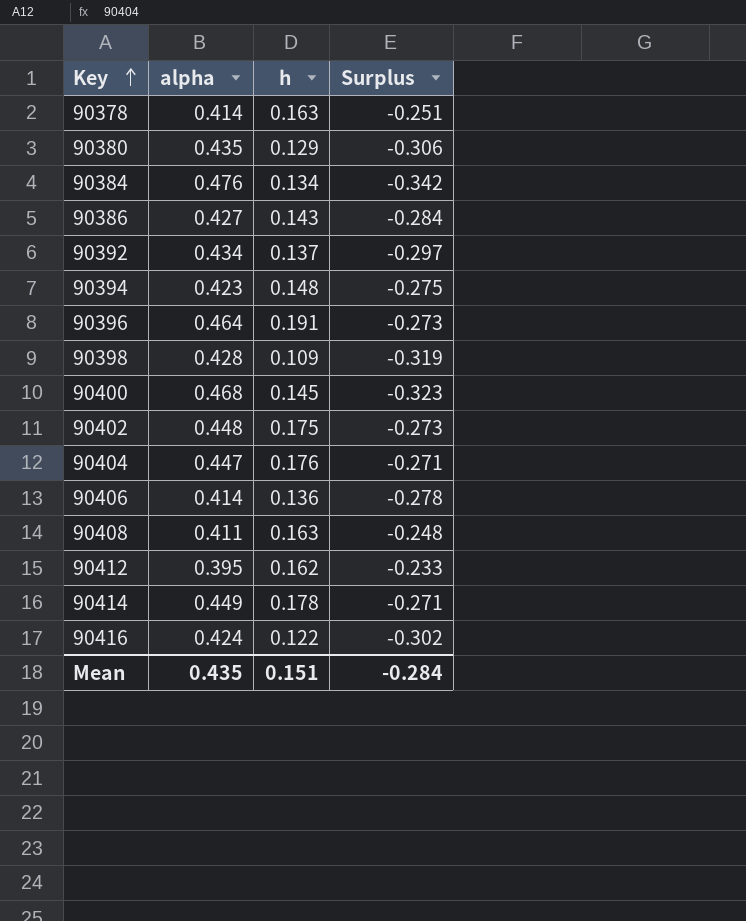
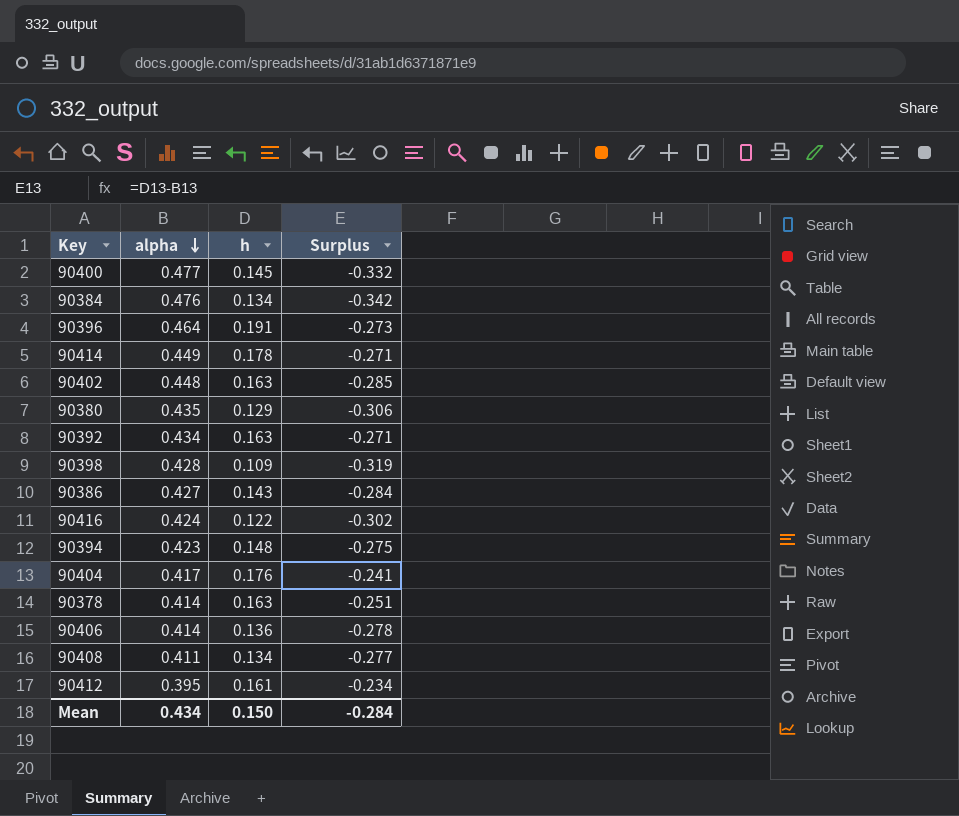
row order: Key ascending -> alpha descending
90400 | alpha: 0.468 -> 0.477
90400 | Surplus: -0.323 -> -0.332
90402 | h: 0.175 -> 0.163
90402 | Surplus: -0.273 -> -0.285
90392 | h: 0.137 -> 0.163
90392 | Surplus: -0.297 -> -0.271
90404 | alpha: 0.447 -> 0.417
90404 | Surplus: -0.271 -> -0.241
90408 | h: 0.163 -> 0.134
90408 | Surplus: -0.248 -> -0.277
90412 | h: 0.162 -> 0.161
90412 | Surplus: -0.233 -> -0.234
Mean | alpha: 0.435 -> 0.434
Mean | h: 0.151 -> 0.150

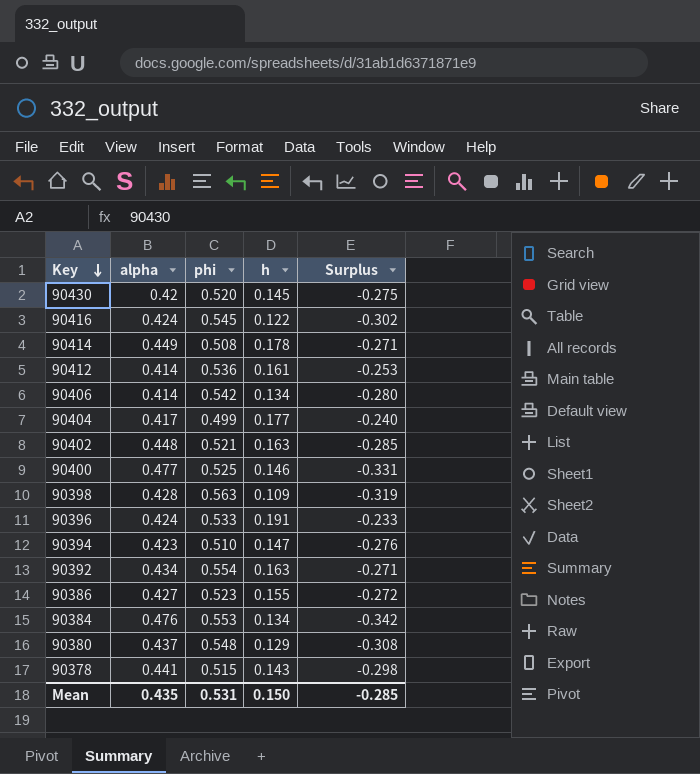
row order: alpha descending -> Key descending
column phi | position: none -> 3
row 90408: 0.411 | 0.134 | -0.277 -> none
row 90430: none -> 0.42 | 0.520 | 0.145 | -0.275
90412 | alpha: 0.395 -> 0.414
90412 | Surplus: -0.234 -> -0.253
90406 | h: 0.136 -> 0.134
90406 | Surplus: -0.278 -> -0.280
90404 | h: 0.176 -> 0.177
90404 | Surplus: -0.241 -> -0.240
90400 | h: 0.145 -> 0.146
90400 | Surplus: -0.332 -> -0.331
90396 | alpha: 0.464 -> 0.424
90396 | Surplus: -0.273 -> -0.233
90394 | h: 0.148 -> 0.147
90394 | Surplus: -0.275 -> -0.276
90386 | h: 0.143 -> 0.155
90386 | Surplus: -0.284 -> -0.272
90380 | alpha: 0.435 -> 0.437
90380 | Surplus: -0.306 -> -0.308
90378 | alpha: 0.414 -> 0.441
90378 | h: 0.163 -> 0.143
90378 | Surplus: -0.251 -> -0.298
Mean | alpha: 0.434 -> 0.435
Mean | Surplus: -0.284 -> -0.285

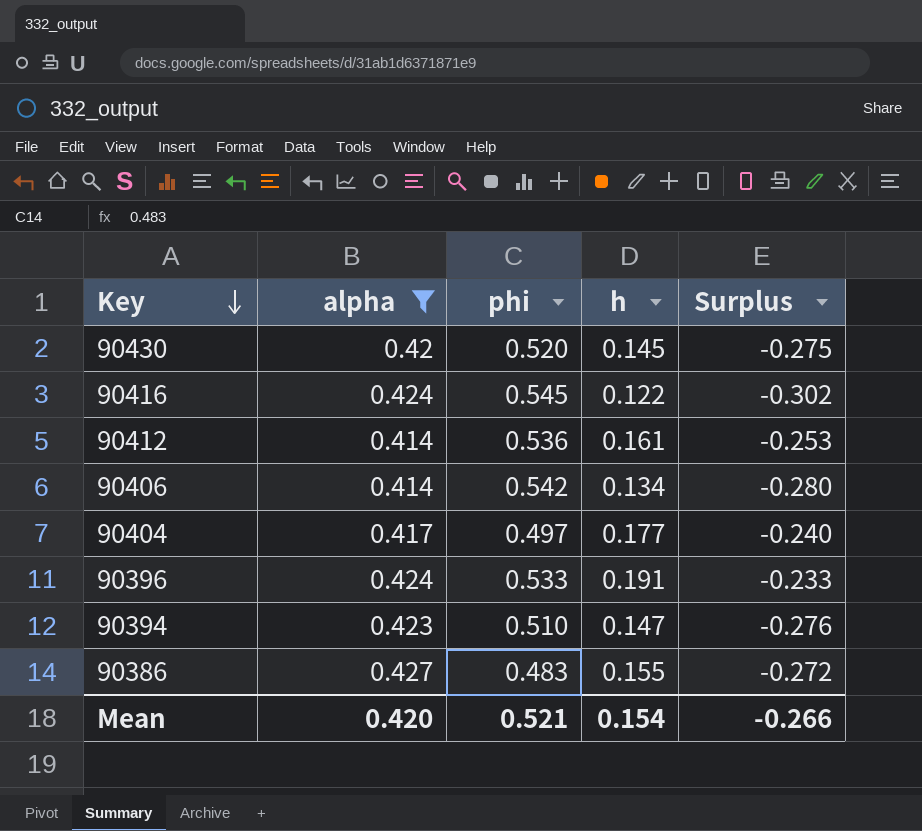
filter: none -> alpha <= 0.427
90404 | phi: 0.499 -> 0.497
90386 | phi: 0.523 -> 0.483
Mean | alpha: 0.435 -> 0.420
Mean | phi: 0.531 -> 0.521
Mean | h: 0.150 -> 0.154
Mean | Surplus: -0.285 -> -0.266

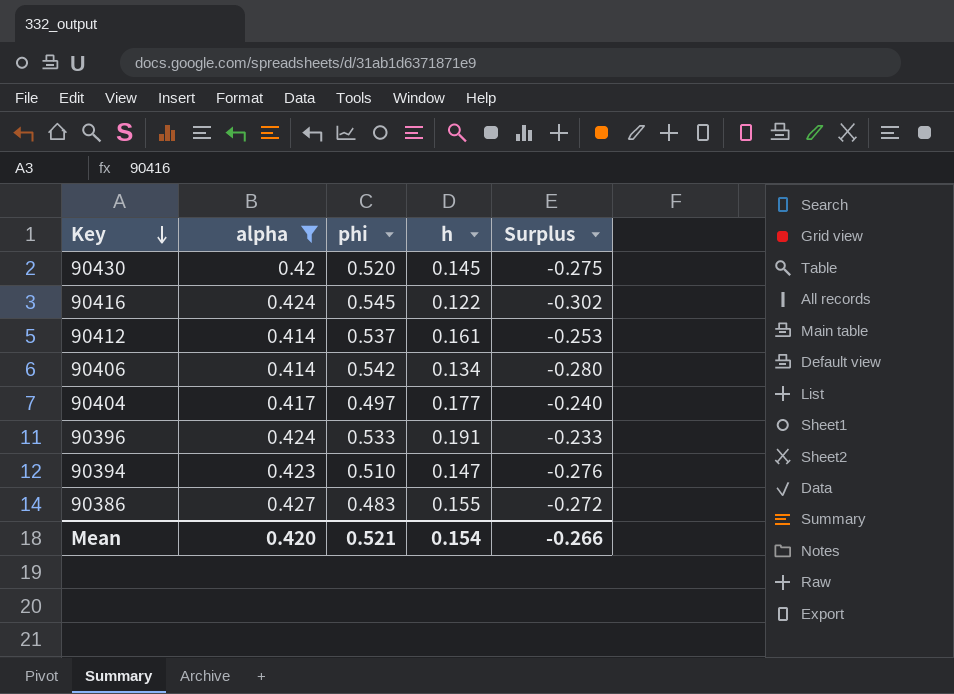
90412 | phi: 0.536 -> 0.537

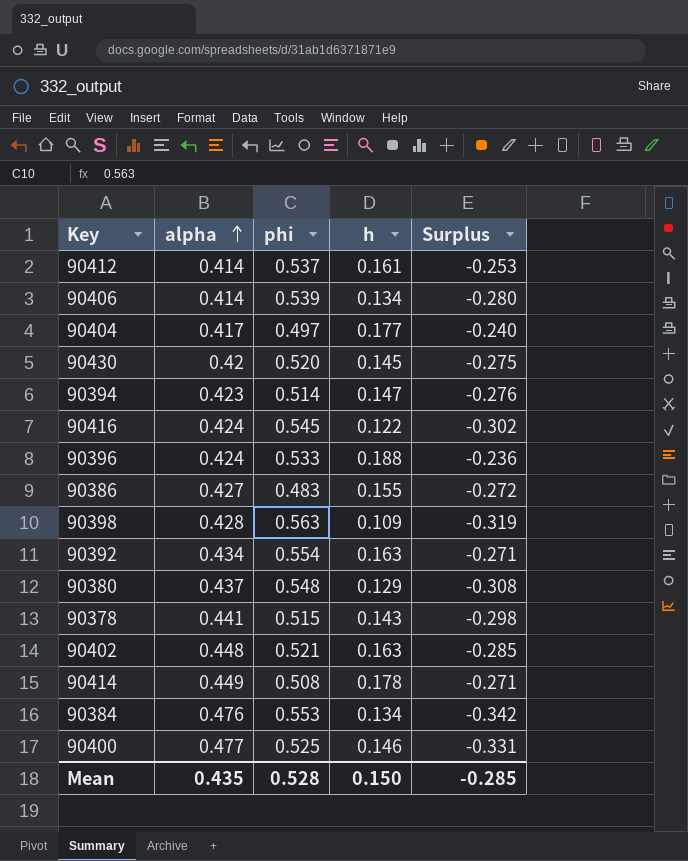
filter: alpha <= 0.427 -> none
row order: Key descending -> alpha ascending
90406 | phi: 0.542 -> 0.539
90394 | phi: 0.510 -> 0.514
90396 | h: 0.191 -> 0.188
90396 | Surplus: -0.233 -> -0.236
Mean | alpha: 0.420 -> 0.435
Mean | phi: 0.521 -> 0.528
Mean | h: 0.154 -> 0.150
Mean | Surplus: -0.266 -> -0.285

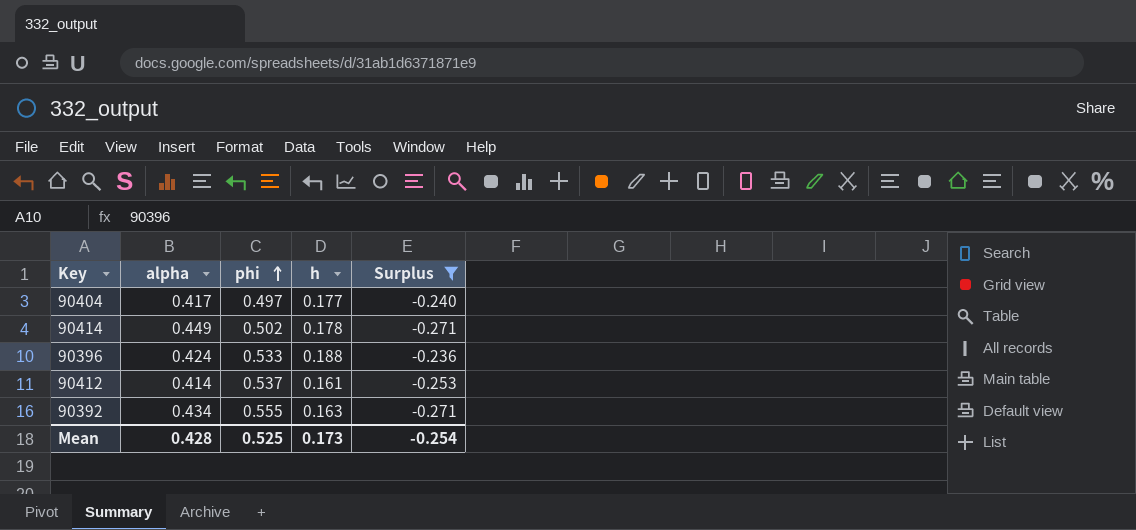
filter: none -> Surplus >= -0.271
row order: alpha ascending -> phi ascending
90414 | phi: 0.508 -> 0.502
90392 | phi: 0.554 -> 0.555
Mean | alpha: 0.435 -> 0.428
Mean | phi: 0.528 -> 0.525
Mean | h: 0.150 -> 0.173
Mean | Surplus: -0.285 -> -0.254

